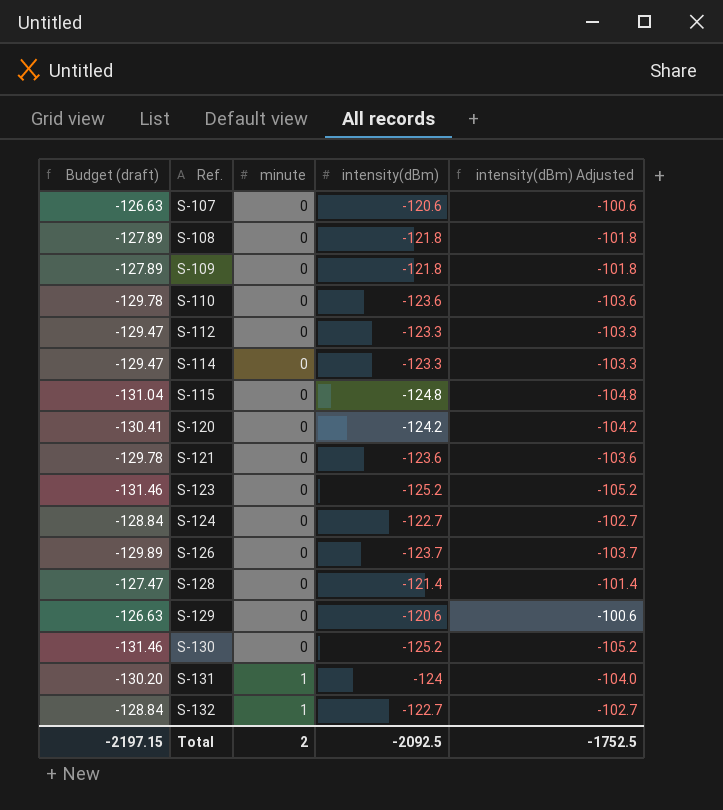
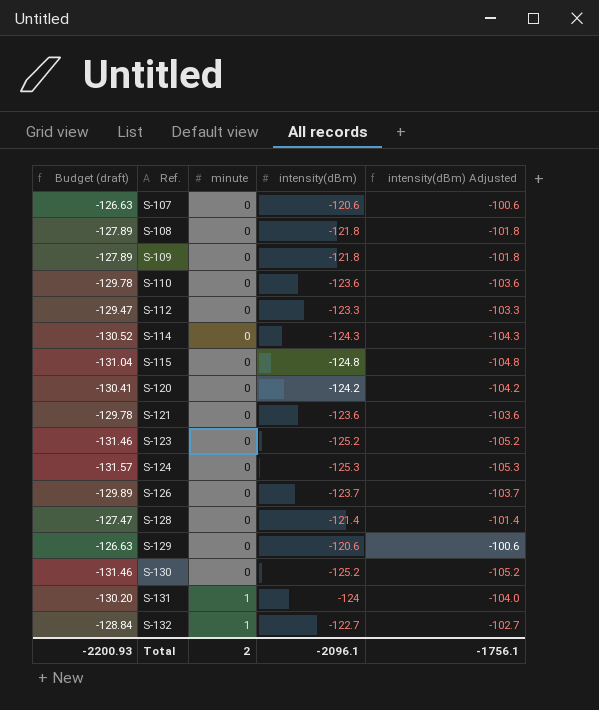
S-114 | Budget (draft): -129.47 -> -130.52
S-114 | intensity(dBm): -123.3 -> -124.3
S-114 | intensity(dBm) Adjusted: -103.3 -> -104.3
S-124 | Budget (draft): -128.84 -> -131.57
S-124 | intensity(dBm): -122.7 -> -125.3
S-124 | intensity(dBm) Adjusted: -102.7 -> -105.3
Total | Budget (draft): -2197.15 -> -2200.93
Total | intensity(dBm): -2092.5 -> -2096.1
Total | intensity(dBm) Adjusted: -1752.5 -> -1756.1

